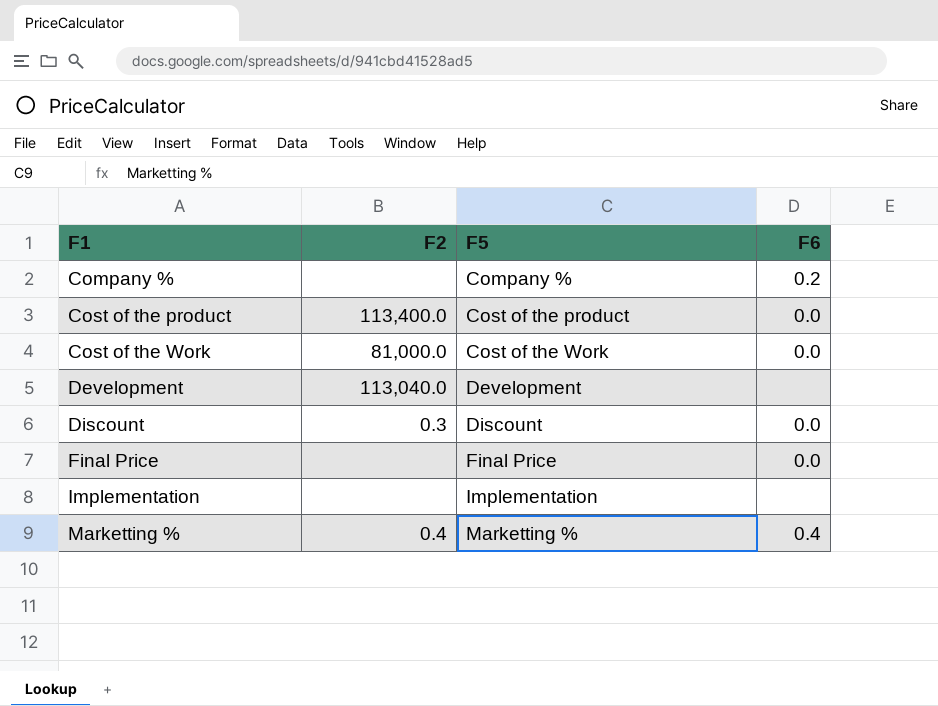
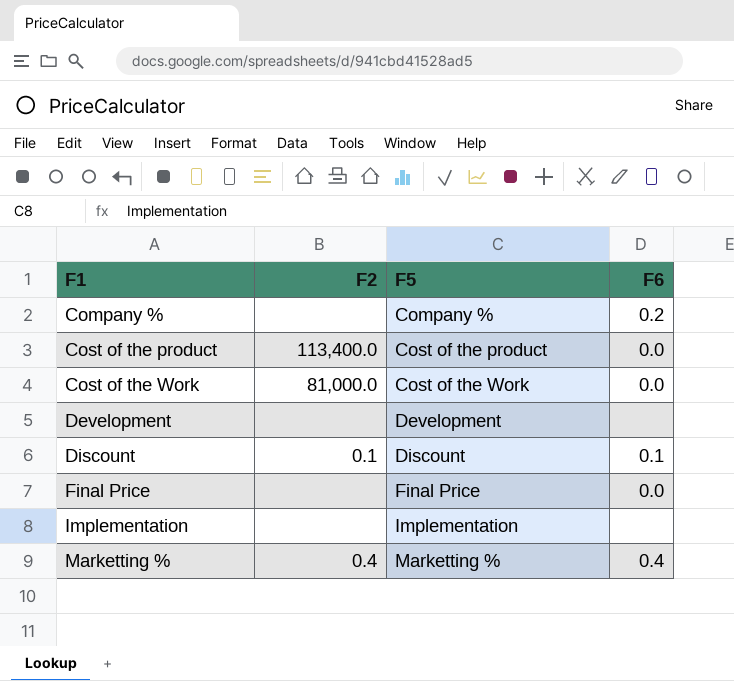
Development | F2: 113,040.0 -> none
Discount | F2: 0.3 -> 0.1
Discount | F6: 0.0 -> 0.1

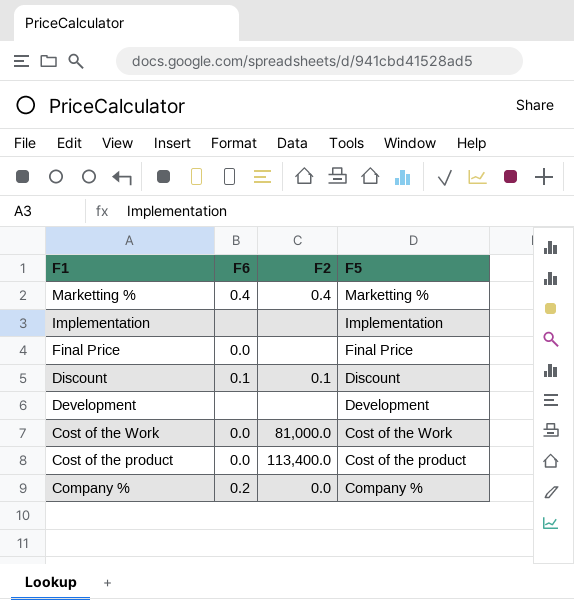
row order: F1 ascending -> F1 descending
column F6 | position: 4 -> 2
Company % | F2: none -> 0.0

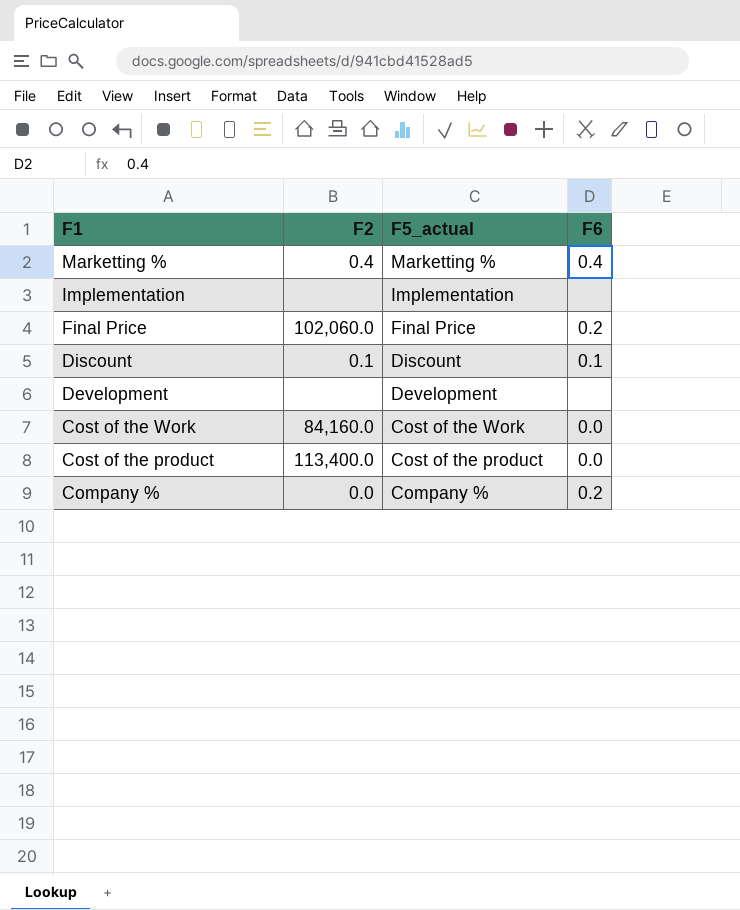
column name: F5 -> F5_actual
column F6 | position: 2 -> 4
Final Price | F2: none -> 102,060.0
Final Price | F6: 0.0 -> 0.2
Cost of the Work | F2: 81,000.0 -> 84,160.0

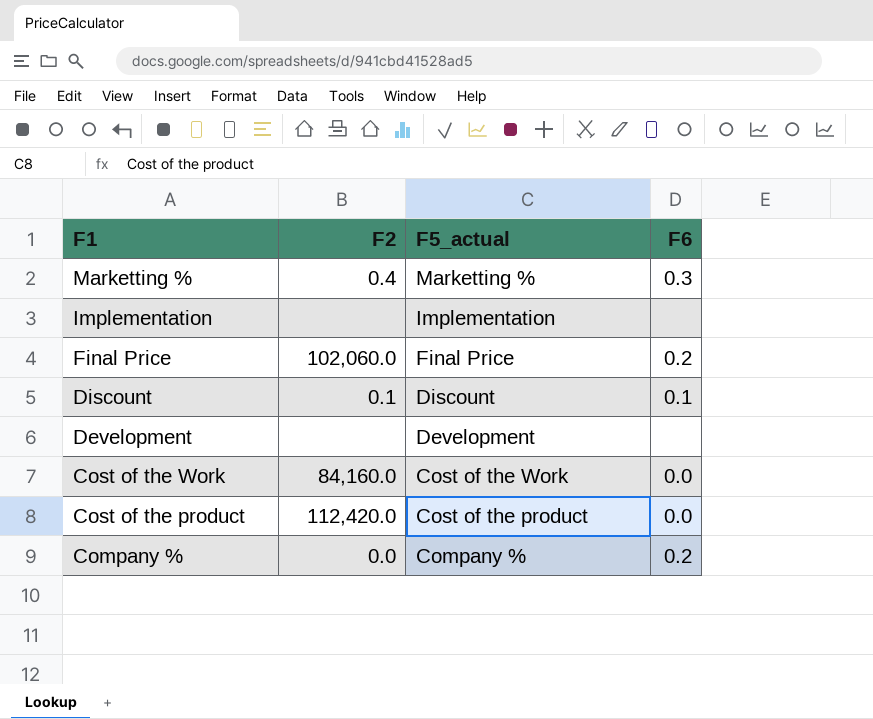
Marketting % | F6: 0.4 -> 0.3
Cost of the product | F2: 113,400.0 -> 112,420.0

